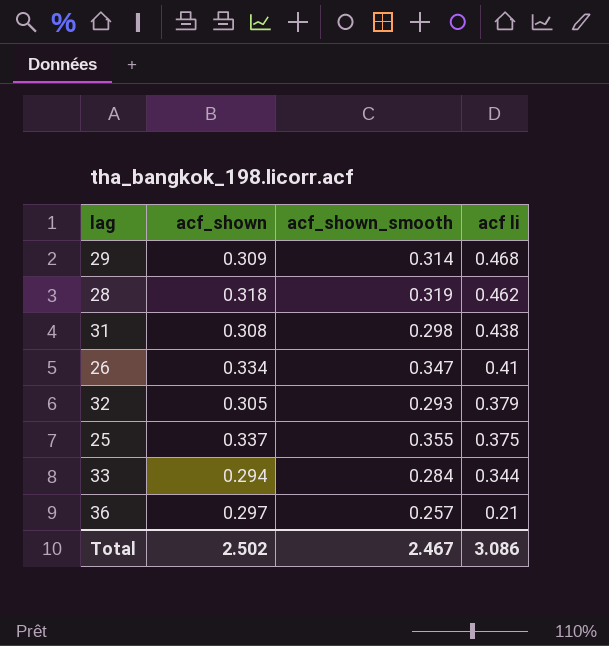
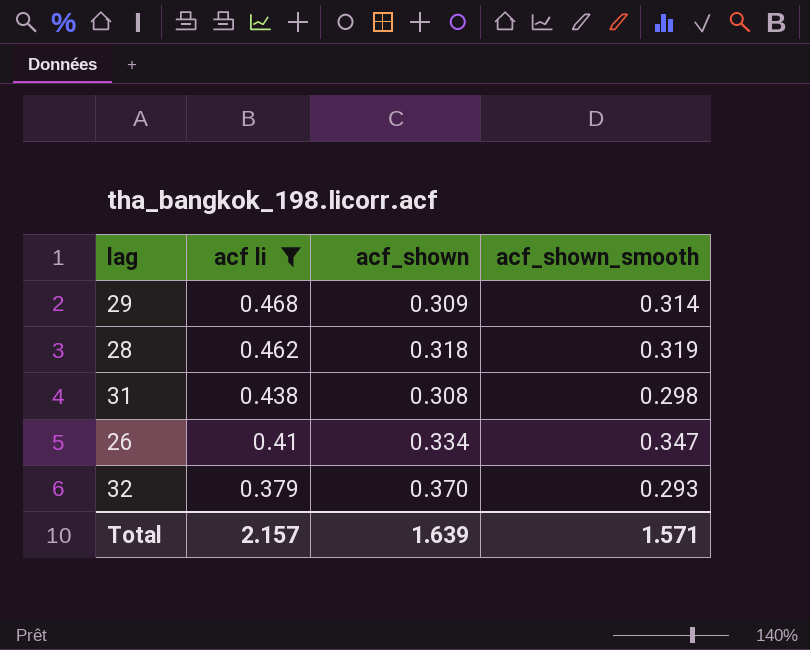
filter: none -> acf li >= 0.379
column acf li | position: 4 -> 2
32 | acf_shown: 0.305 -> 0.370
Total | acf li: 3.086 -> 2.157
Total | acf_shown: 2.502 -> 1.639
Total | acf_shown_smooth: 2.467 -> 1.571

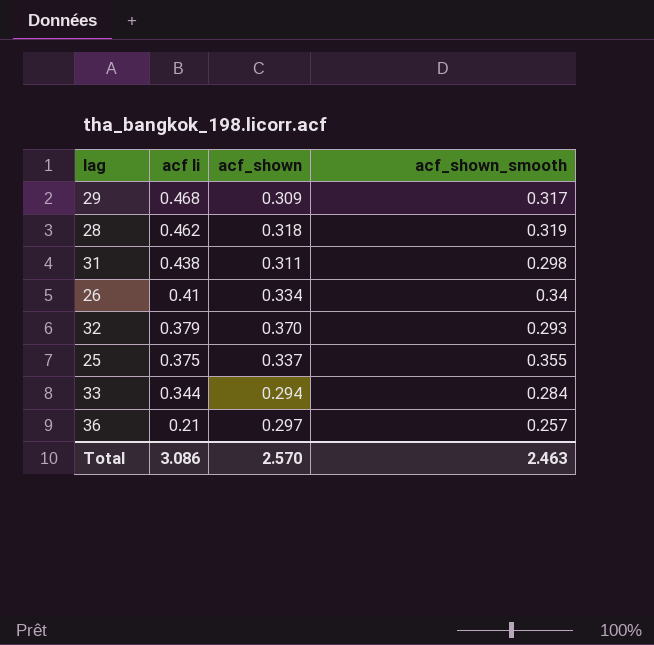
filter: acf li >= 0.379 -> none
29 | acf_shown_smooth: 0.314 -> 0.317
31 | acf_shown: 0.308 -> 0.311
26 | acf_shown_smooth: 0.347 -> 0.34
Total | acf li: 2.157 -> 3.086
Total | acf_shown: 1.639 -> 2.570
Total | acf_shown_smooth: 1.571 -> 2.463

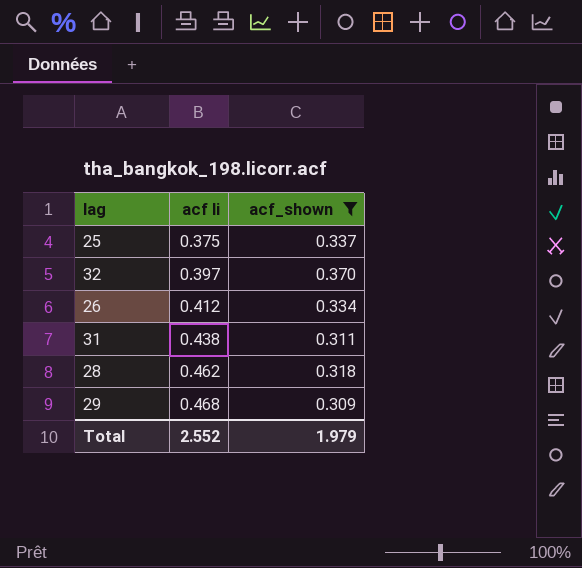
filter: none -> acf_shown >= 0.309
row order: acf li descending -> acf li ascending
column acf_shown_smooth | position: 4 -> none
32 | acf li: 0.379 -> 0.397
26 | acf li: 0.41 -> 0.412
Total | acf li: 3.086 -> 2.552
Total | acf_shown: 2.570 -> 1.979

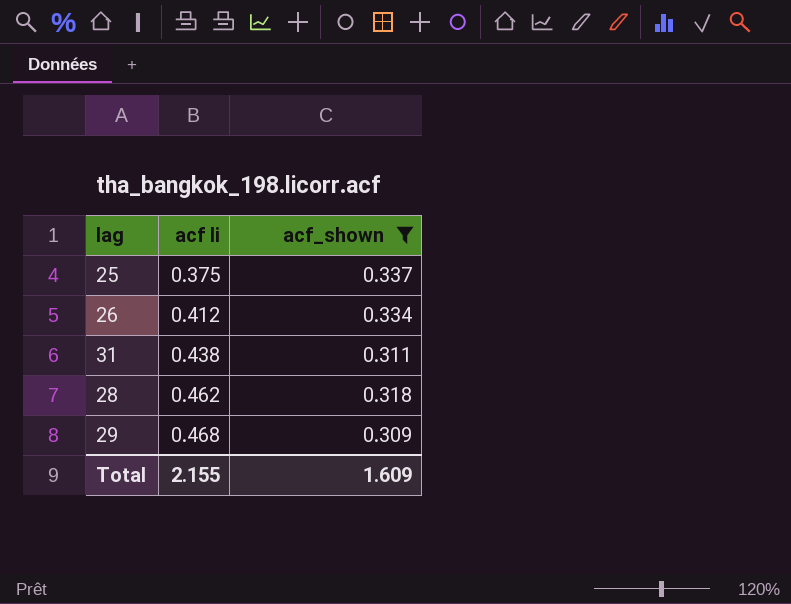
row 32: 0.397 | 0.370 -> none
Total | acf li: 2.552 -> 2.155
Total | acf_shown: 1.979 -> 1.609

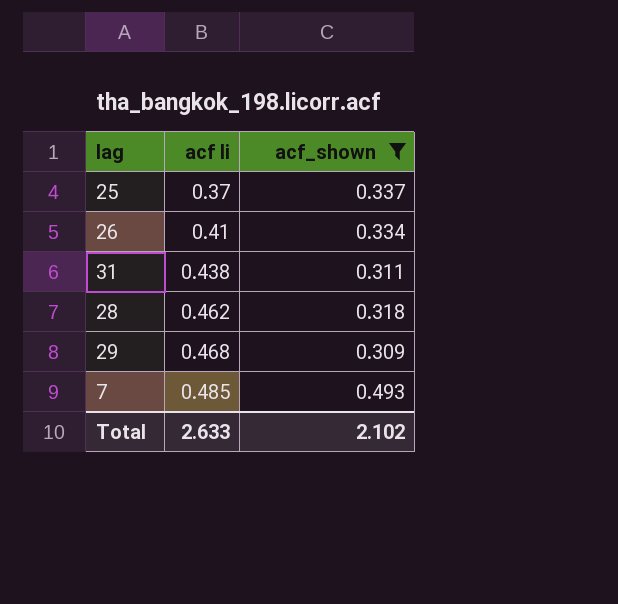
25 | acf li: 0.375 -> 0.37
26 | acf li: 0.412 -> 0.41
row 7: none -> 0.485 | 0.493
Total | acf li: 2.155 -> 2.633
Total | acf_shown: 1.609 -> 2.102

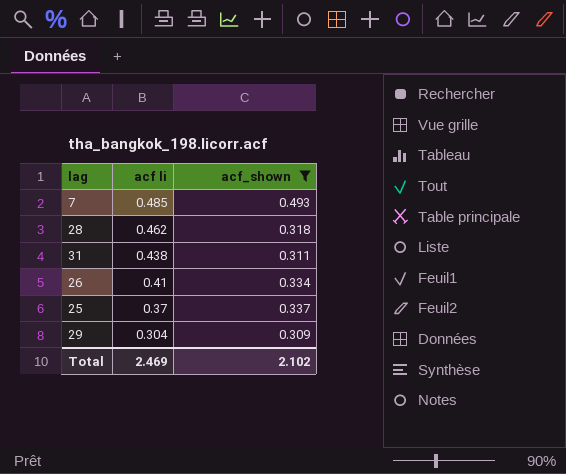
row order: acf li ascending -> acf li descending
29 | acf li: 0.468 -> 0.304
Total | acf li: 2.633 -> 2.469

